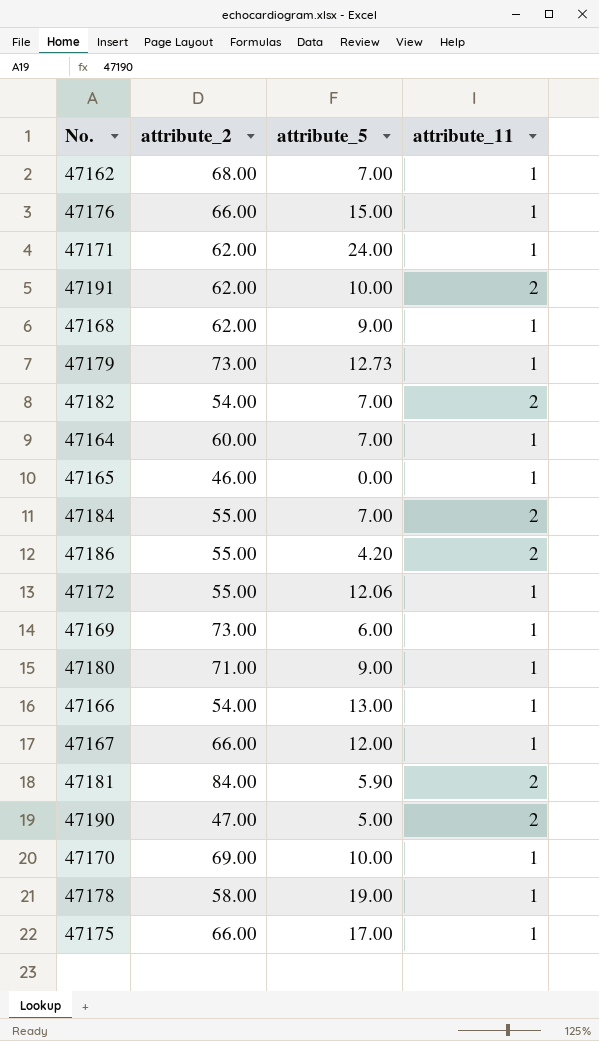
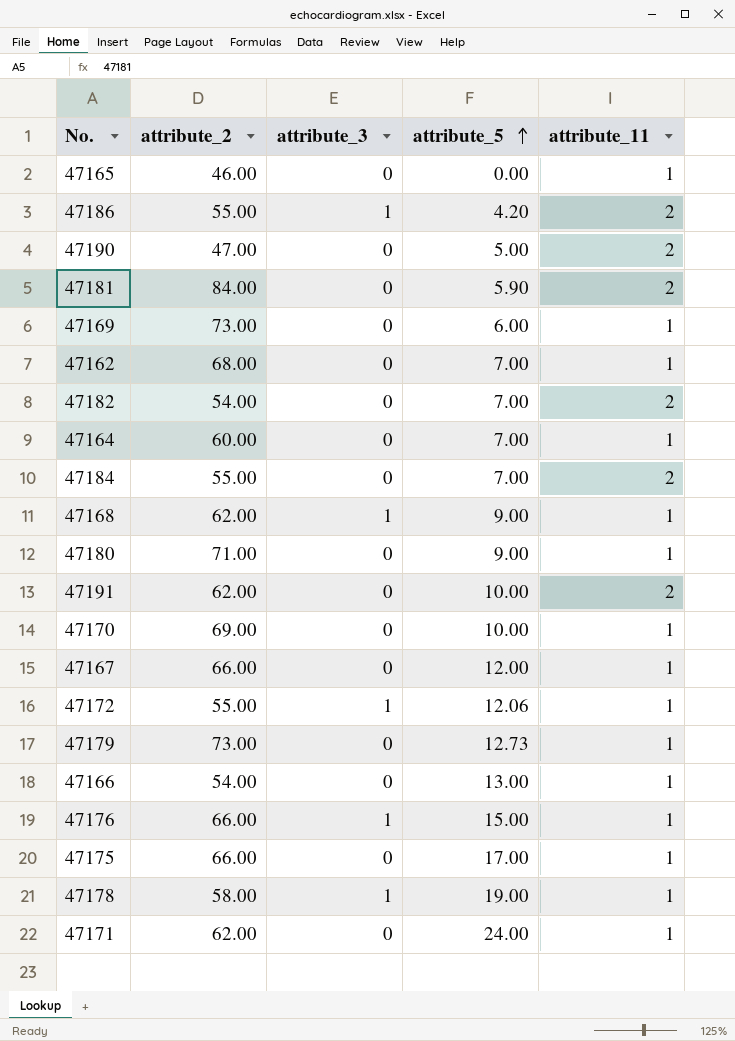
row order: none -> attribute_5 ascending
column attribute_3 | position: none -> 3

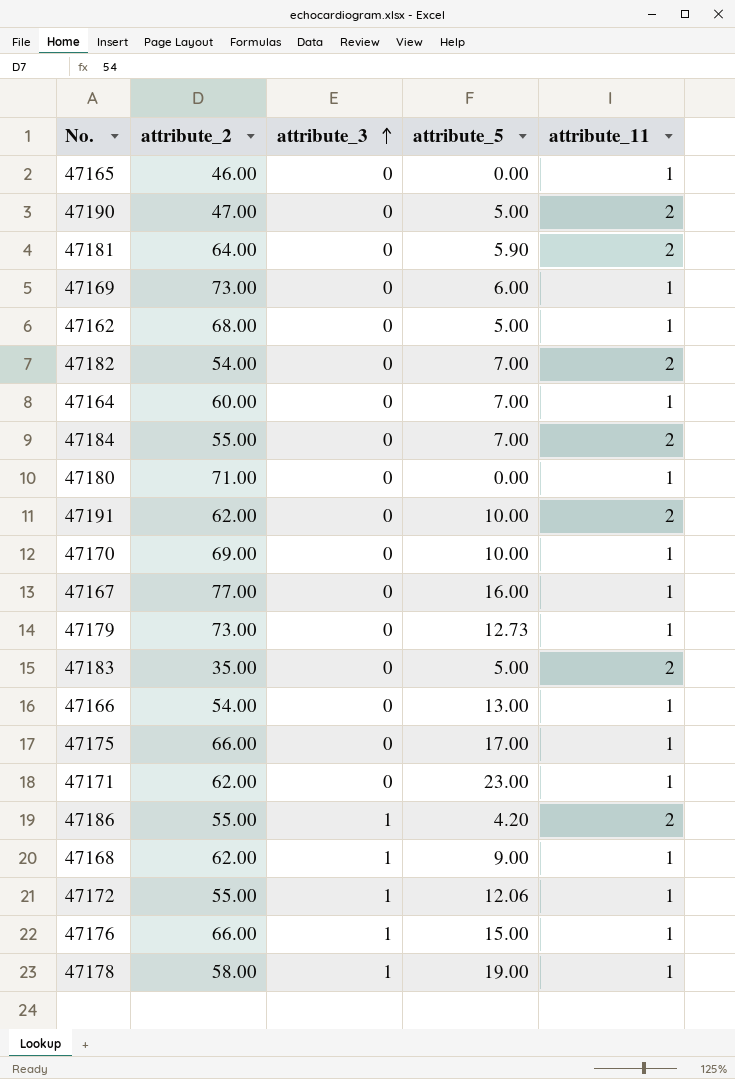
row order: attribute_5 ascending -> attribute_3 ascending
47181 | attribute_2: 84.00 -> 64.00
47162 | attribute_5: 7.00 -> 5.00
47180 | attribute_5: 9.00 -> 0.00
47167 | attribute_2: 66.00 -> 77.00
47167 | attribute_5: 12.00 -> 16.00
row 47183: none -> 35.00 | 0 | 5.00 | 2
47171 | attribute_5: 24.00 -> 23.00

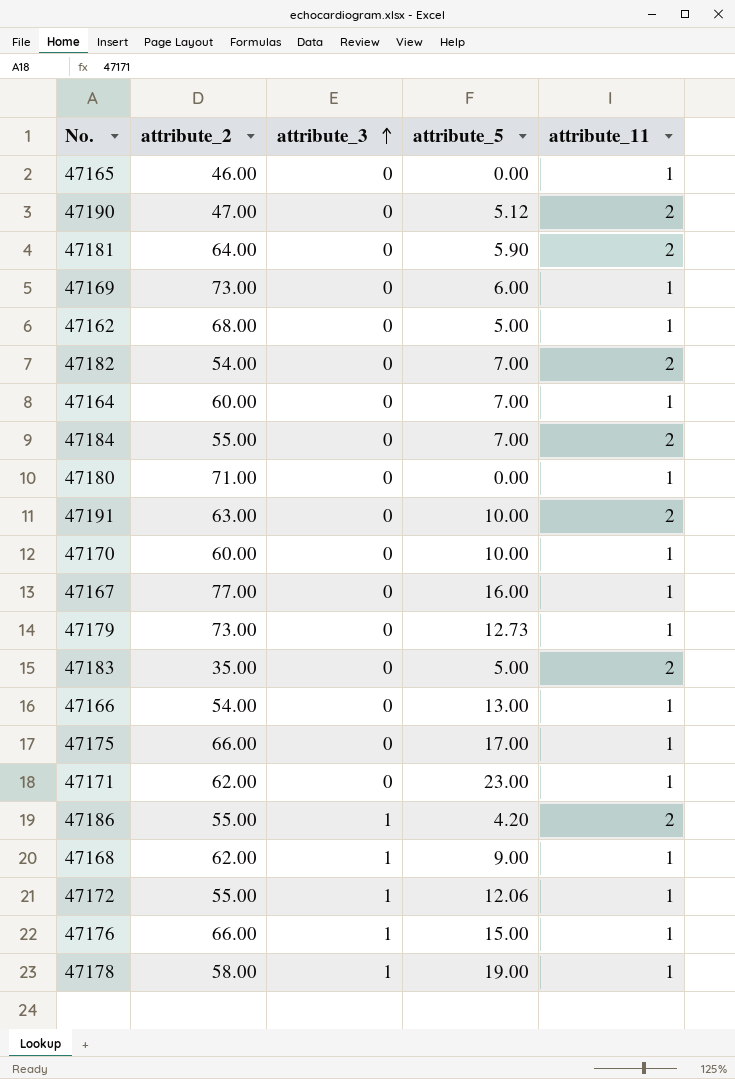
47190 | attribute_5: 5.00 -> 5.12
47191 | attribute_2: 62.00 -> 63.00
47170 | attribute_2: 69.00 -> 60.00

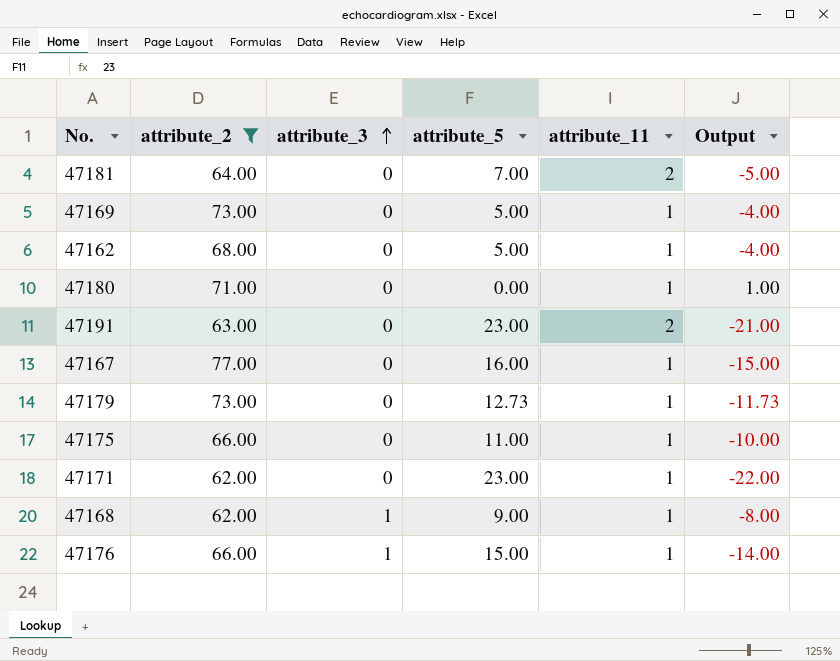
filter: none -> attribute_2 >= 62.00
column Output | formula: none -> [attribute_11] - [attribute_5]
47181 | attribute_5: 5.90 -> 7.00
47169 | attribute_5: 6.00 -> 5.00
47191 | attribute_5: 10.00 -> 23.00
47175 | attribute_5: 17.00 -> 11.00

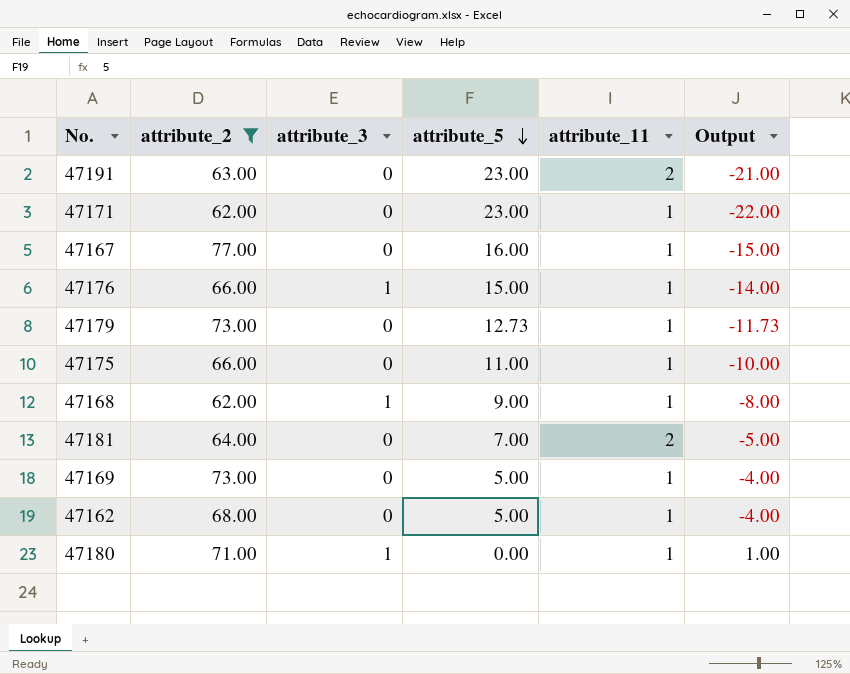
row order: attribute_3 ascending -> attribute_5 descending
47180 | attribute_3: 0 -> 1

